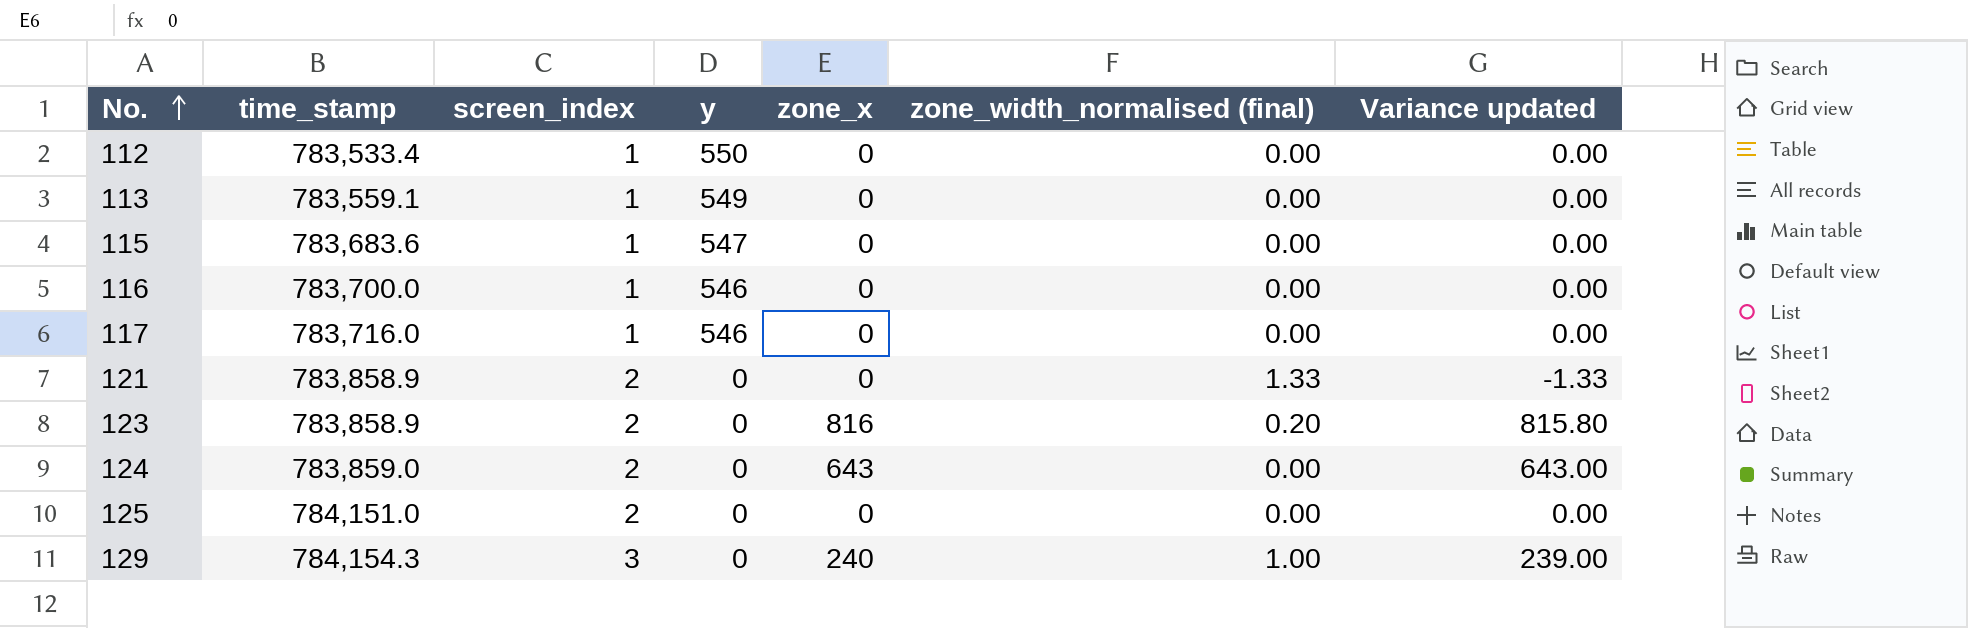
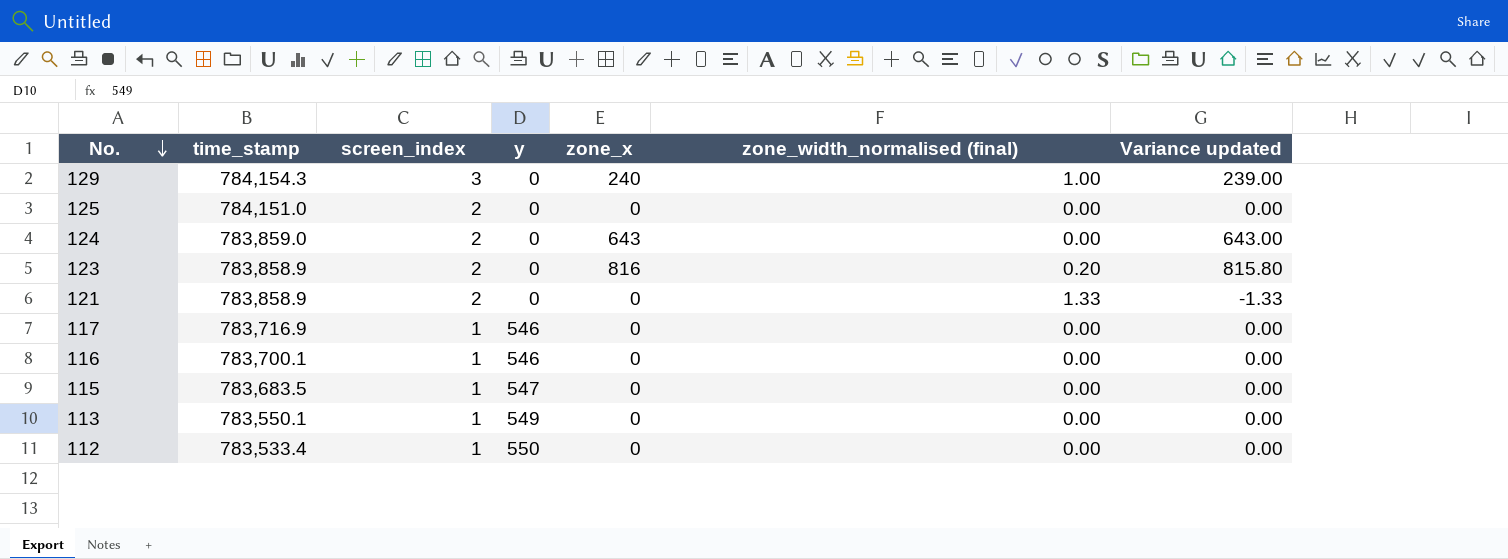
row order: No. ascending -> No. descending
117 | time_stamp: 783,716.0 -> 783,716.9
116 | time_stamp: 783,700.0 -> 783,700.1
115 | time_stamp: 783,683.6 -> 783,683.5
113 | time_stamp: 783,559.1 -> 783,550.1

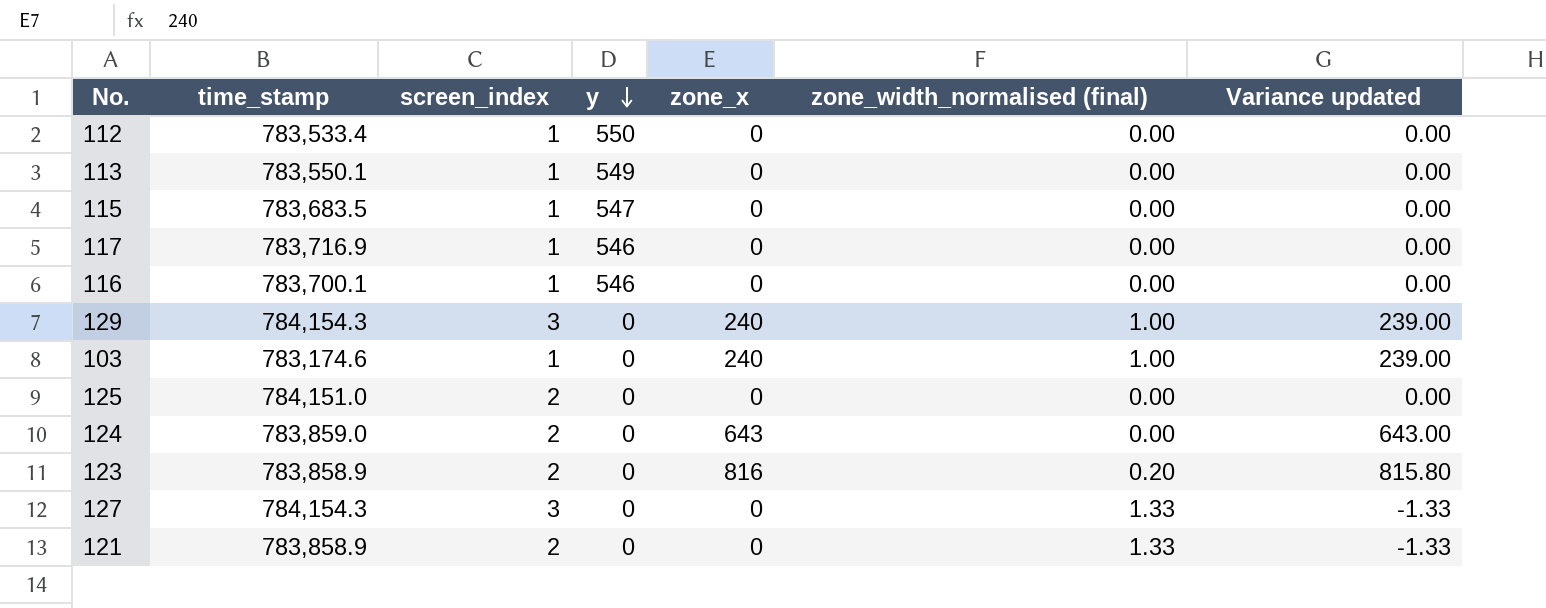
row order: No. descending -> y descending
row 103: none -> 783,174.6 | 1 | 0 | 240 | 1.00 | 239.00
row 127: none -> 784,154.3 | 3 | 0 | 0 | 1.33 | -1.33

